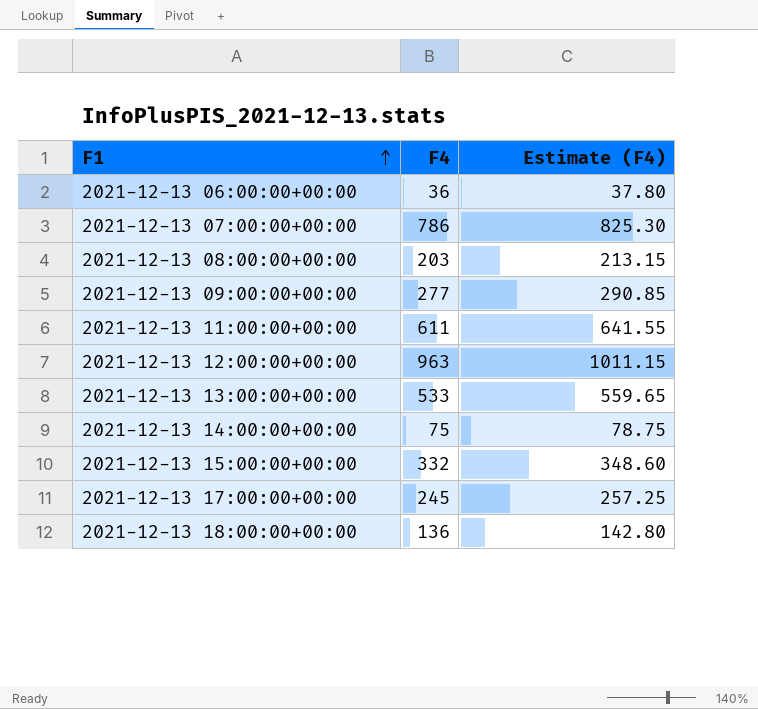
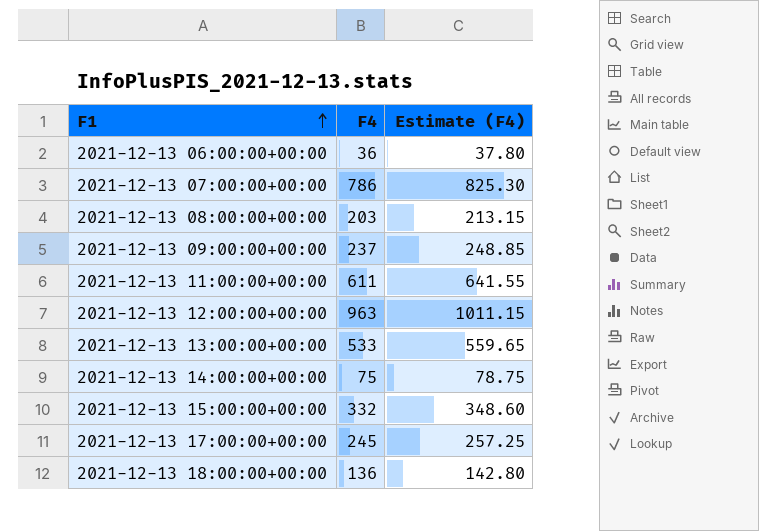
2021-12-13 09:00:00+00:00 | F4: 277 -> 237
2021-12-13 09:00:00+00:00 | Estimate (F4): 290.85 -> 248.85

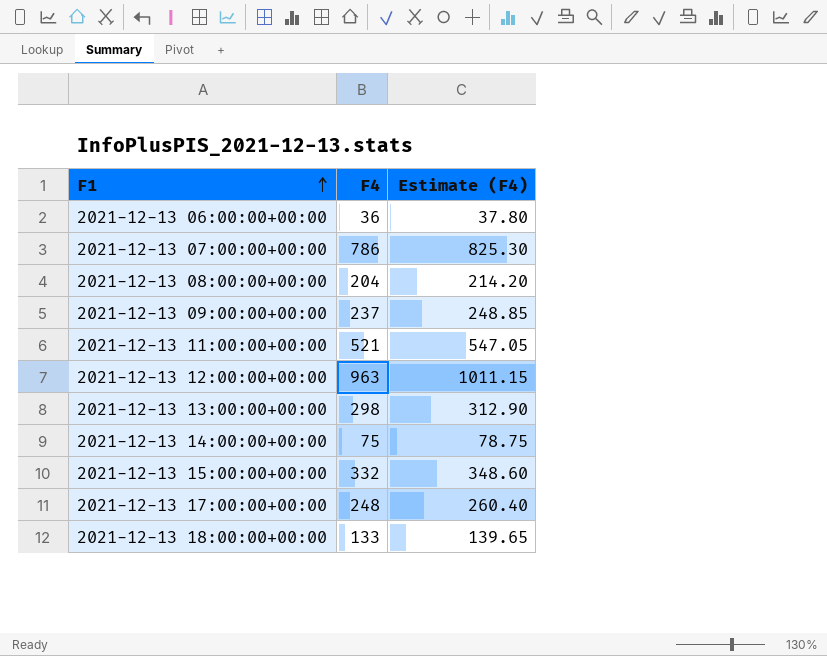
2021-12-13 08:00:00+00:00 | F4: 203 -> 204
2021-12-13 08:00:00+00:00 | Estimate (F4): 213.15 -> 214.20
2021-12-13 11:00:00+00:00 | F4: 611 -> 521
2021-12-13 11:00:00+00:00 | Estimate (F4): 641.55 -> 547.05
2021-12-13 13:00:00+00:00 | F4: 533 -> 298
2021-12-13 13:00:00+00:00 | Estimate (F4): 559.65 -> 312.90
2021-12-13 17:00:00+00:00 | F4: 245 -> 248
2021-12-13 17:00:00+00:00 | Estimate (F4): 257.25 -> 260.40
2021-12-13 18:00:00+00:00 | F4: 136 -> 133
2021-12-13 18:00:00+00:00 | Estimate (F4): 142.80 -> 139.65

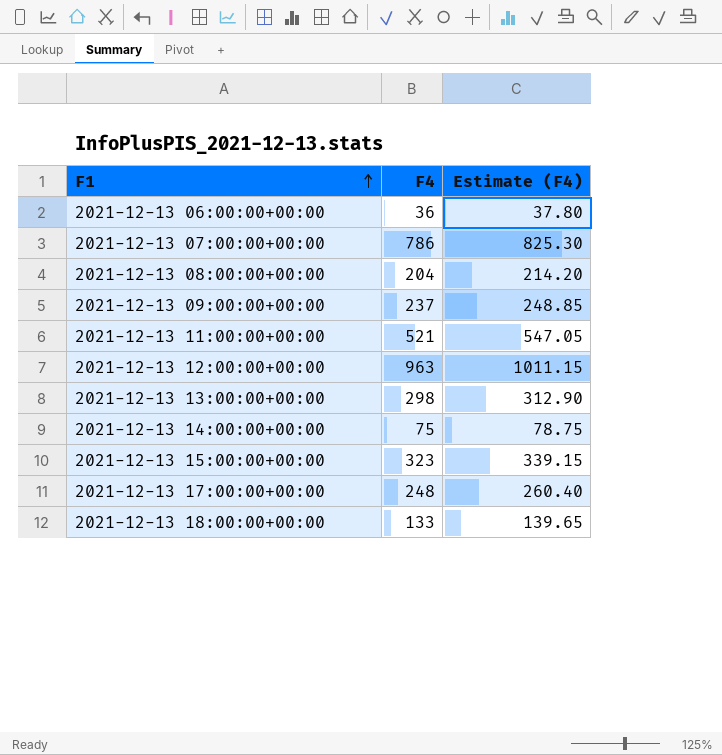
2021-12-13 15:00:00+00:00 | F4: 332 -> 323
2021-12-13 15:00:00+00:00 | Estimate (F4): 348.60 -> 339.15

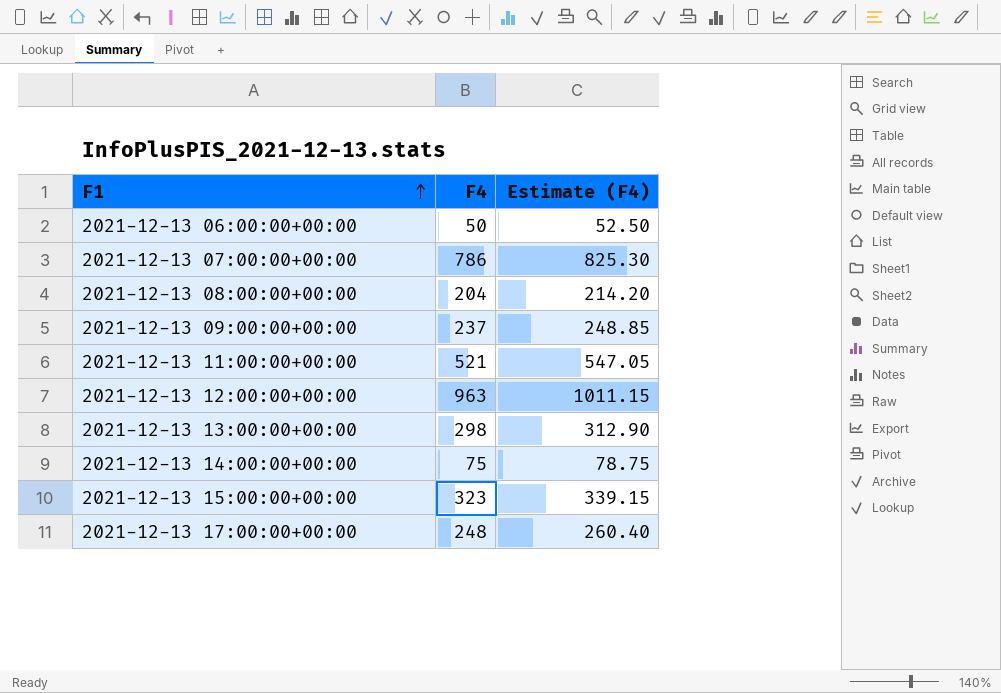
row 2021-12-13 18:00:00+00:00: 133 | 139.65 -> none
2021-12-13 06:00:00+00:00 | F4: 36 -> 50
2021-12-13 06:00:00+00:00 | Estimate (F4): 37.80 -> 52.50

